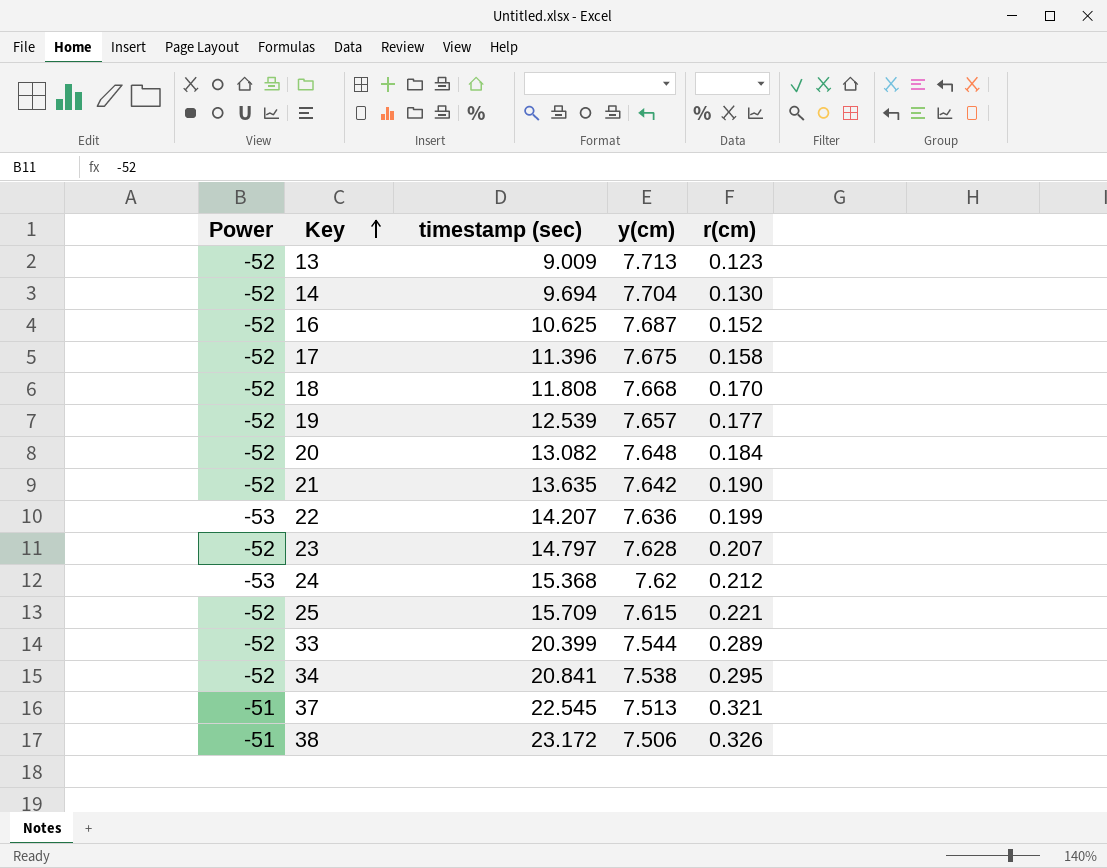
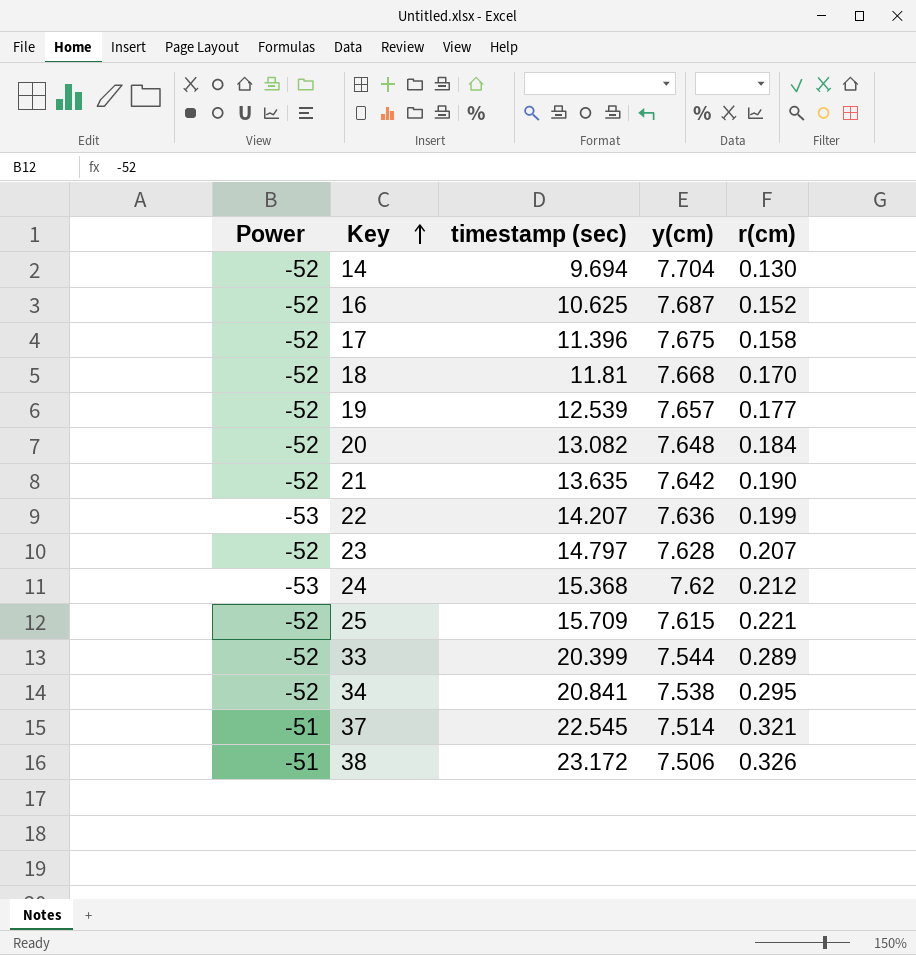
row 13: -52 | 9.009 | 7.713 | 0.123 -> none
18 | timestamp (sec): 11.808 -> 11.81
37 | y(cm): 7.513 -> 7.514

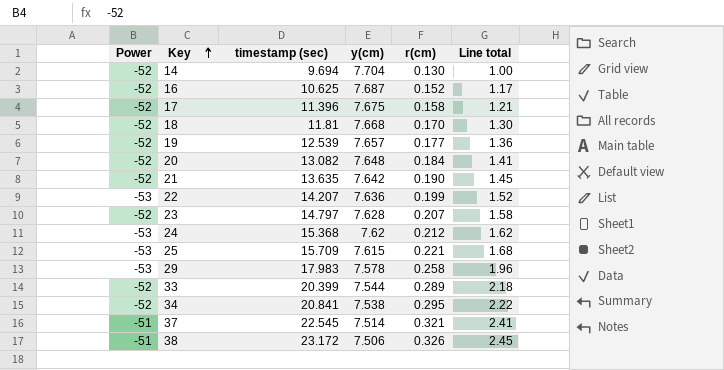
column Line total | formula: none -> [y(cm)] * [r(cm)]
25 | Power: -52 -> -53
row 29: none -> -53 | 17.983 | 7.578 | 0.258 | 1.96

